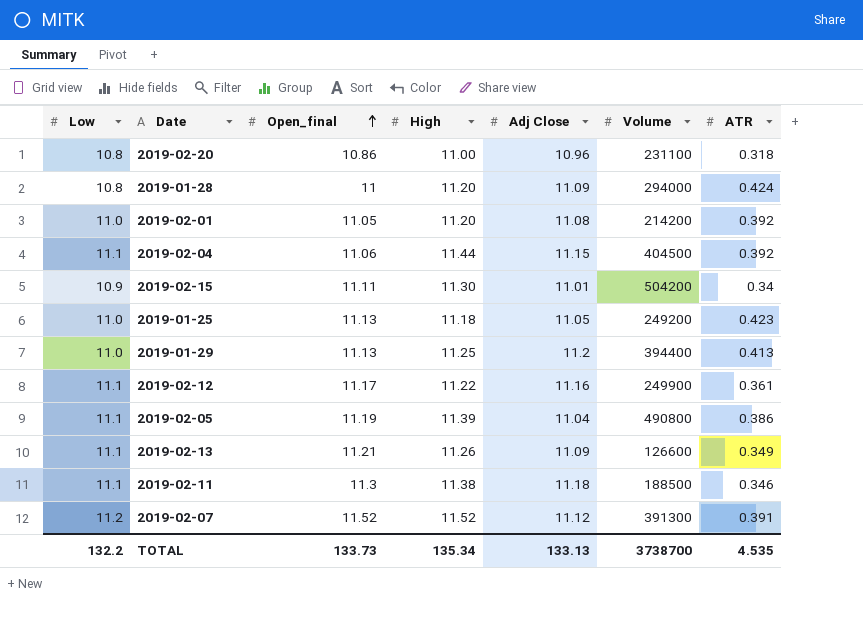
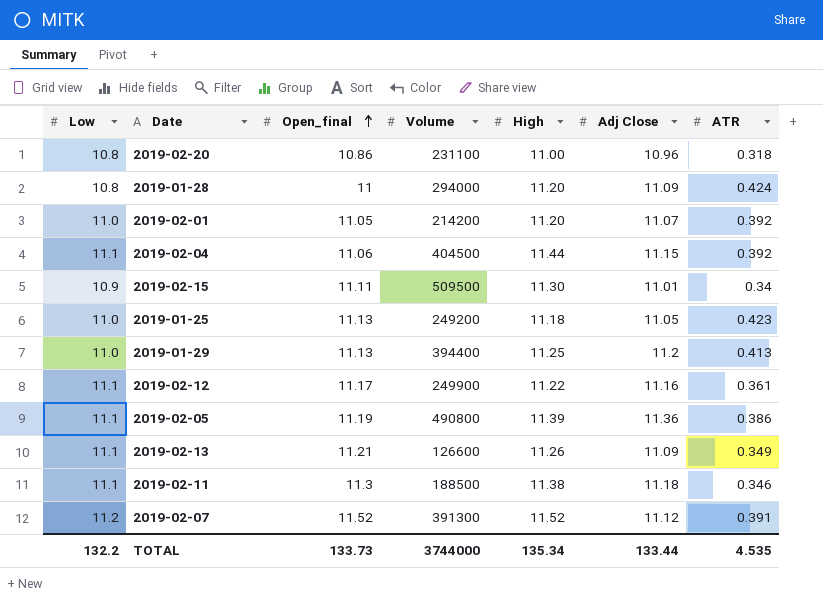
column Volume | position: 6 -> 4
2019-02-01 | Adj Close: 11.08 -> 11.07
2019-02-15 | Volume: 504200 -> 509500
2019-02-05 | Adj Close: 11.04 -> 11.36
TOTAL | Volume: 3738700 -> 3744000
TOTAL | Adj Close: 133.13 -> 133.44

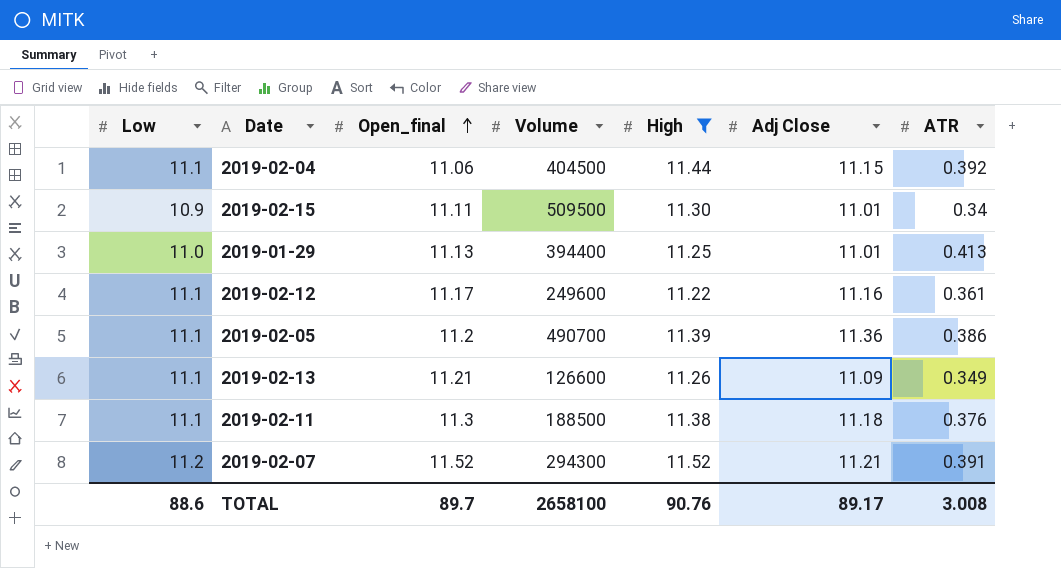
filter: none -> High >= 11.22
2019-01-29 | Adj Close: 11.2 -> 11.01
2019-02-12 | Volume: 249900 -> 249600
2019-02-05 | Open_final: 11.19 -> 11.2
2019-02-05 | Volume: 490800 -> 490700
2019-02-11 | ATR: 0.346 -> 0.376
2019-02-07 | Volume: 391300 -> 294300
2019-02-07 | Adj Close: 11.12 -> 11.21
TOTAL | Low: 132.2 -> 88.6
TOTAL | Open_final: 133.73 -> 89.7
TOTAL | Volume: 3744000 -> 2658100
TOTAL | High: 135.34 -> 90.76
TOTAL | Adj Close: 133.44 -> 89.17
TOTAL | ATR: 4.535 -> 3.008

